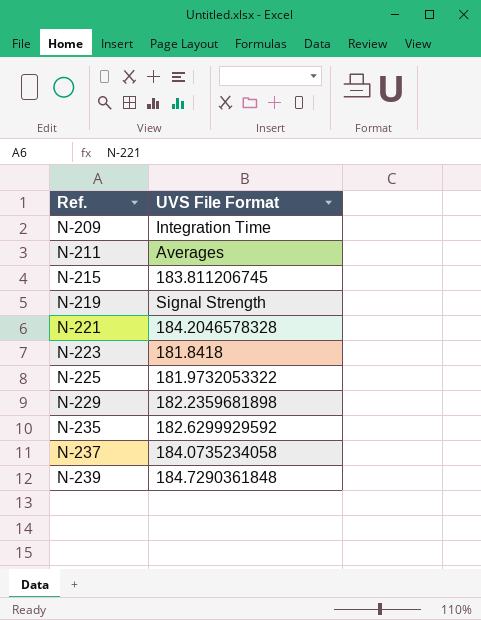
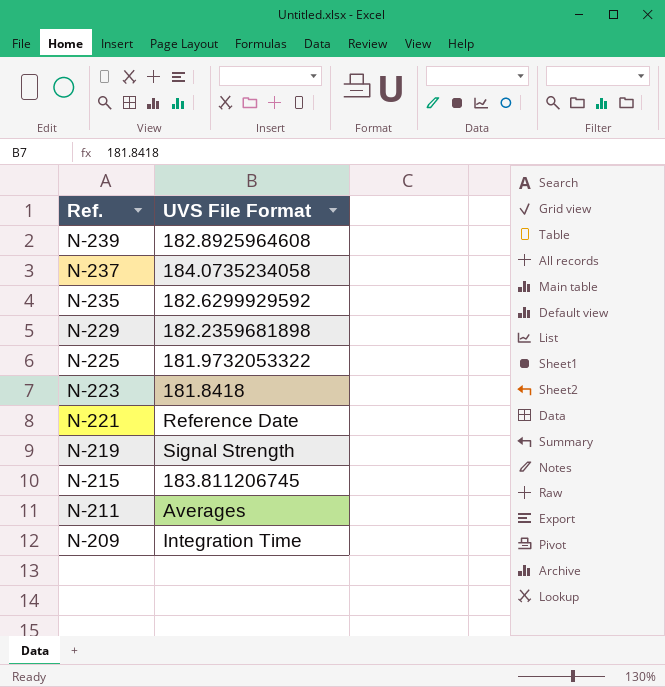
row order: Ref. ascending -> Ref. descending
N-239 | UVS File Format: 184.7290361848 -> 182.8925964608
N-221 | UVS File Format: 184.2046578328 -> Reference Date

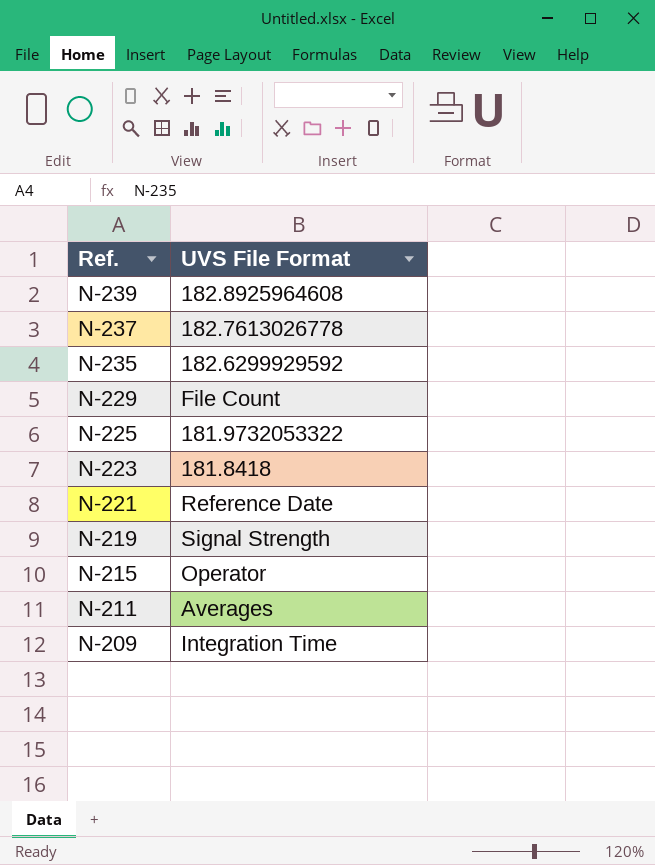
N-237 | UVS File Format: 184.0735234058 -> 182.7613026778
N-229 | UVS File Format: 182.2359681898 -> File Count
N-215 | UVS File Format: 183.811206745 -> Operator

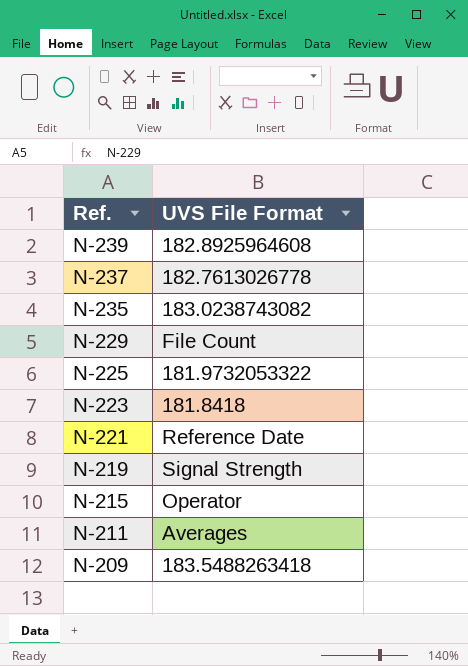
N-235 | UVS File Format: 182.6299929592 -> 183.0238743082
N-209 | UVS File Format: Integration Time -> 183.5488263418

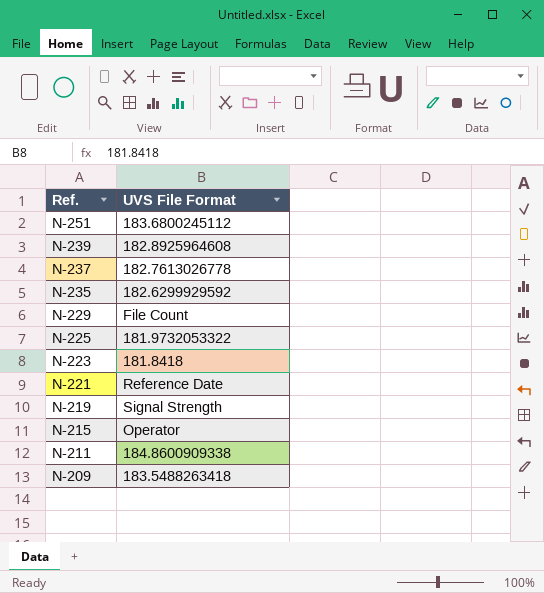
row N-251: none -> 183.6800245112
N-235 | UVS File Format: 183.0238743082 -> 182.6299929592
N-211 | UVS File Format: Averages -> 184.8600909338

